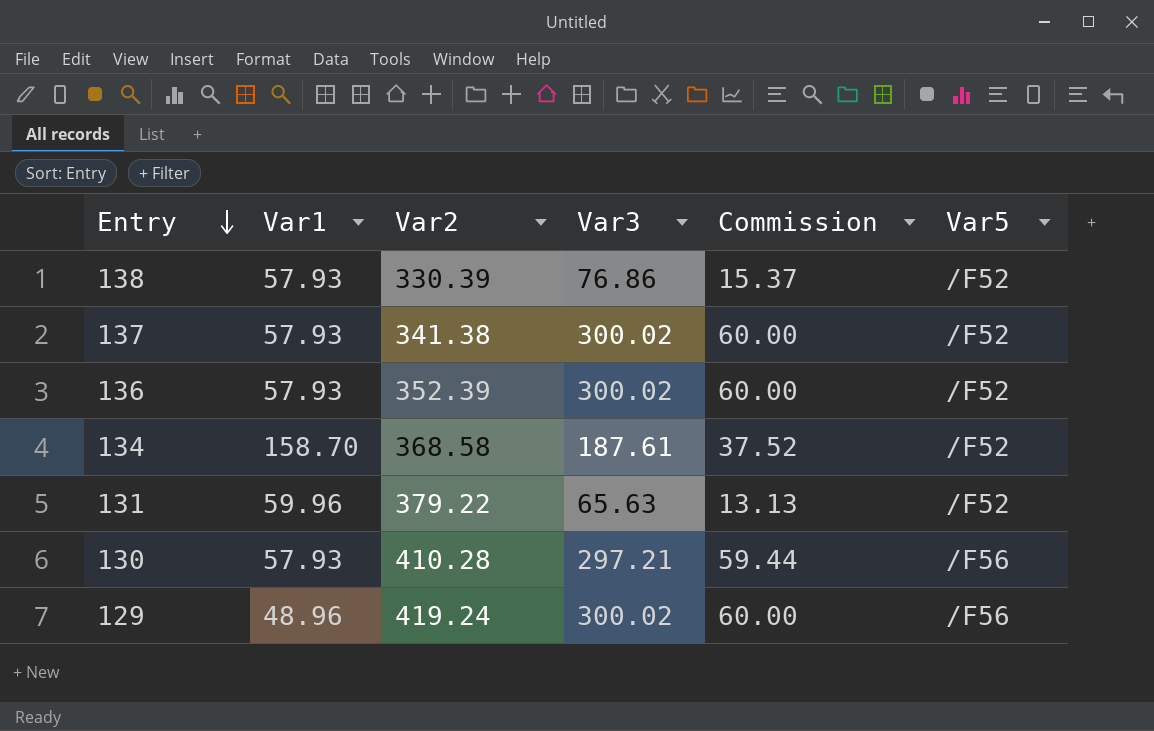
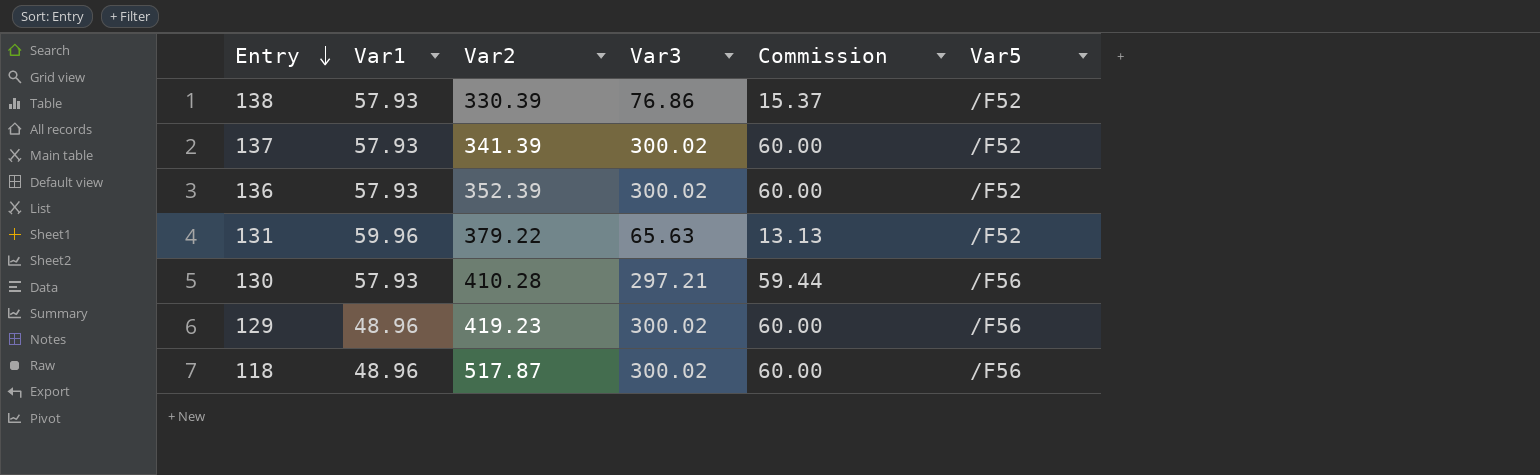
row 134: 158.70 | 368.58 | 187.61 | 37.52 | /F52 -> none
137 | Var2: 341.38 -> 341.39
129 | Var2: 419.24 -> 419.23
row 118: none -> 48.96 | 517.87 | 300.02 | 60.00 | /F56

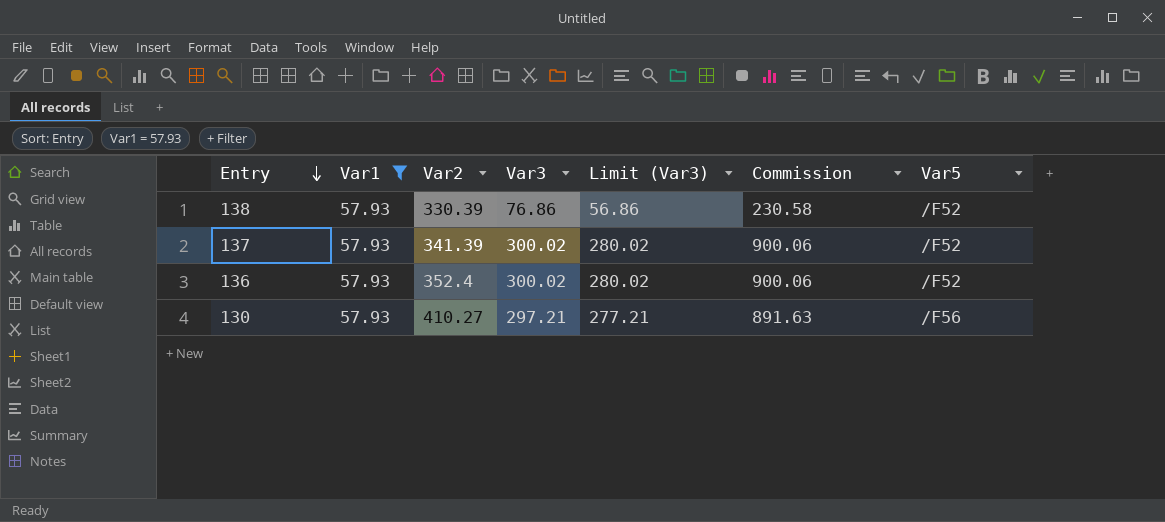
filter: none -> Var1 = 57.93
column Limit (Var3) | formula: none -> [Var3] - 20
column Commission | formula: [Var3] * 0.2 -> [Var3] * 3
136 | Var2: 352.39 -> 352.4
130 | Var2: 410.28 -> 410.27

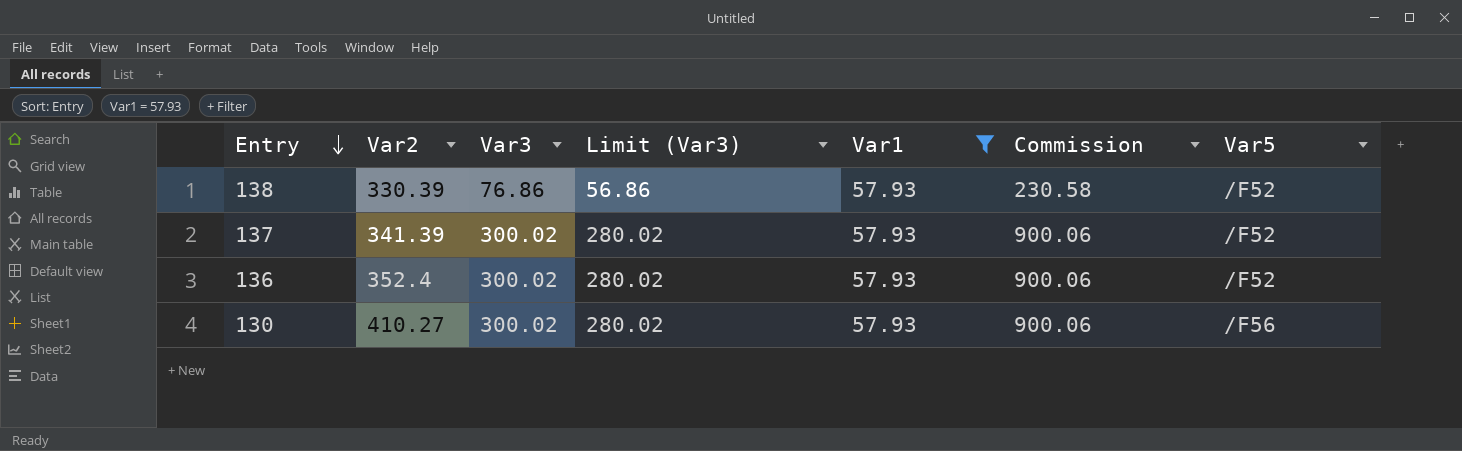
column Var1 | position: 2 -> 5
130 | Var3: 297.21 -> 300.02
130 | Limit (Var3): 277.21 -> 280.02
130 | Commission: 891.63 -> 900.06

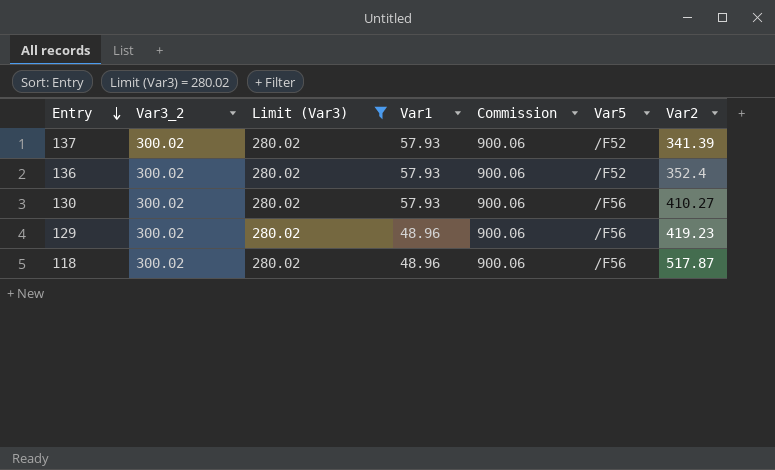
filter: Var1 = 57.93 -> Limit (Var3) = 280.02
column name: Var3 -> Var3_2
column Var2 | position: 2 -> 7

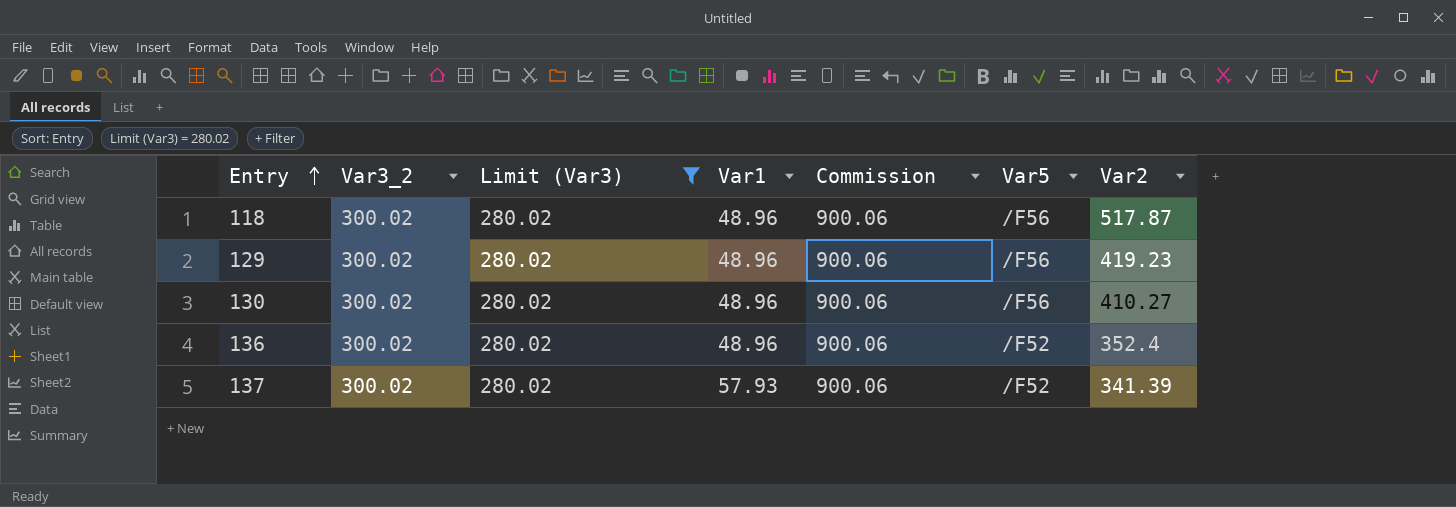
row order: Entry descending -> Entry ascending
130 | Var1: 57.93 -> 48.96
136 | Var1: 57.93 -> 48.96

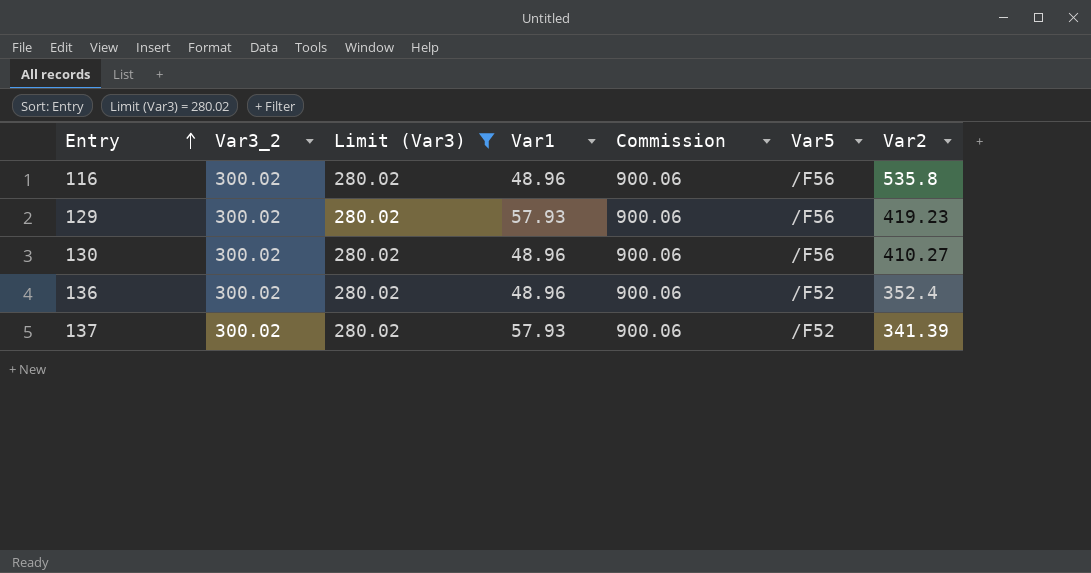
row 118: 300.02 | 280.02 | 48.96 | 900.06 | /F56 | 517.87 -> none
row 116: none -> 300.02 | 280.02 | 48.96 | 900.06 | /F56 | 535.8
129 | Var1: 48.96 -> 57.93

